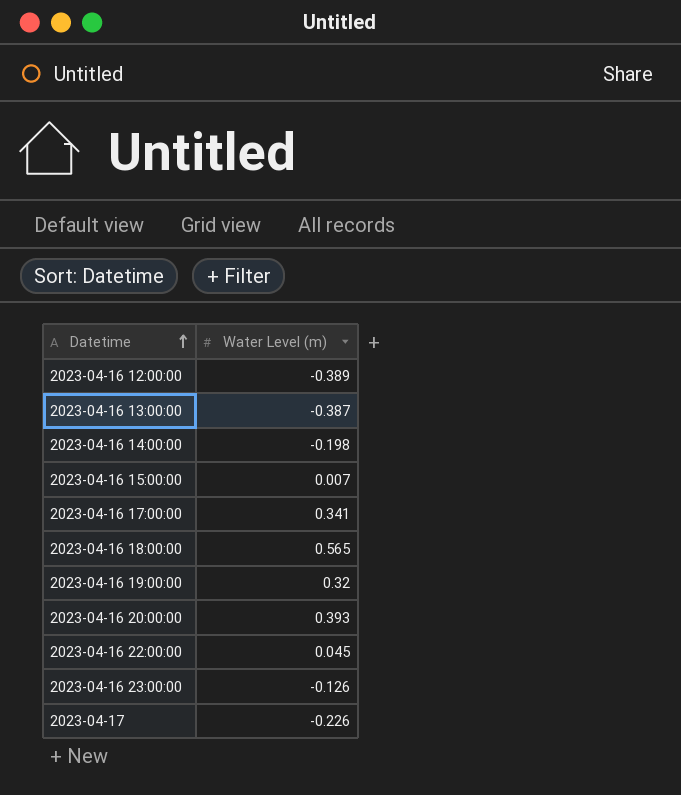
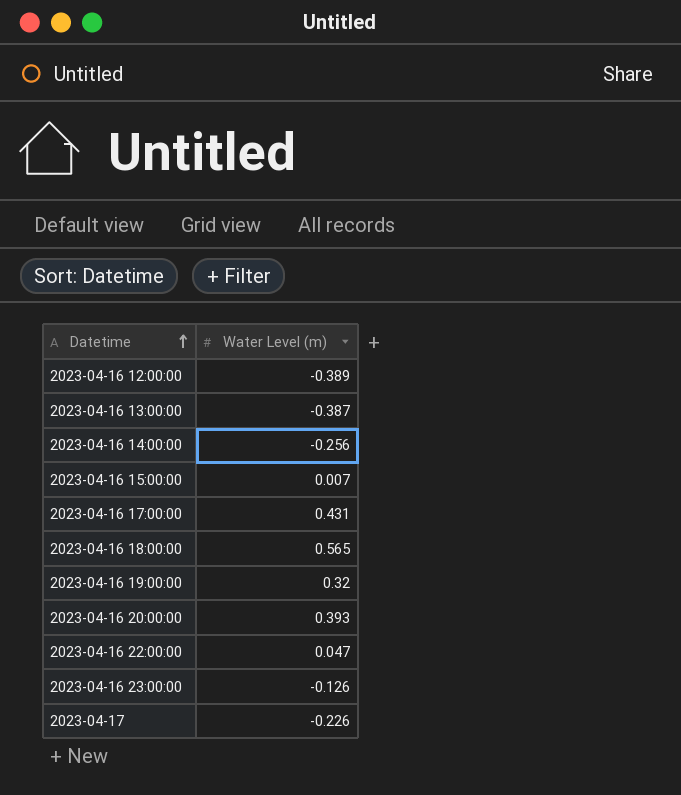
2023-04-16 14:00:00 | Water Level (m): -0.198 -> -0.256
2023-04-16 17:00:00 | Water Level (m): 0.341 -> 0.431
2023-04-16 22:00:00 | Water Level (m): 0.045 -> 0.047

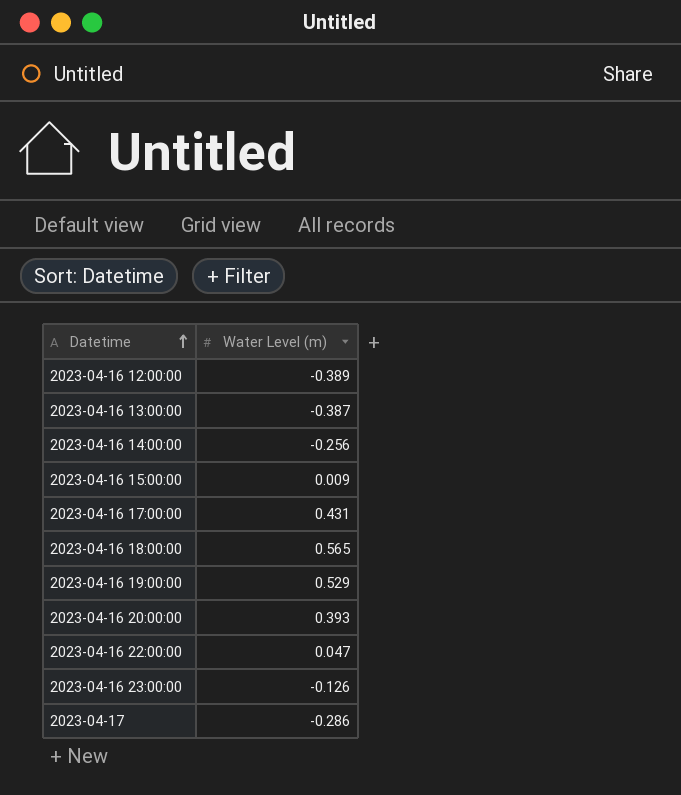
2023-04-16 15:00:00 | Water Level (m): 0.007 -> 0.009
2023-04-16 19:00:00 | Water Level (m): 0.32 -> 0.529
2023-04-17 | Water Level (m): -0.226 -> -0.286

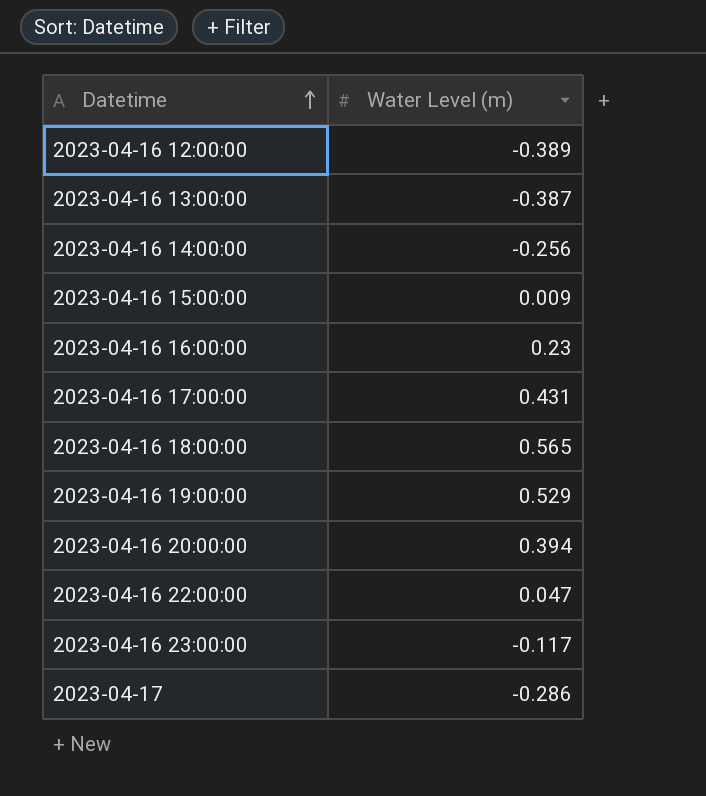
row 2023-04-16 16:00:00: none -> 0.23
2023-04-16 20:00:00 | Water Level (m): 0.393 -> 0.394
2023-04-16 23:00:00 | Water Level (m): -0.126 -> -0.117

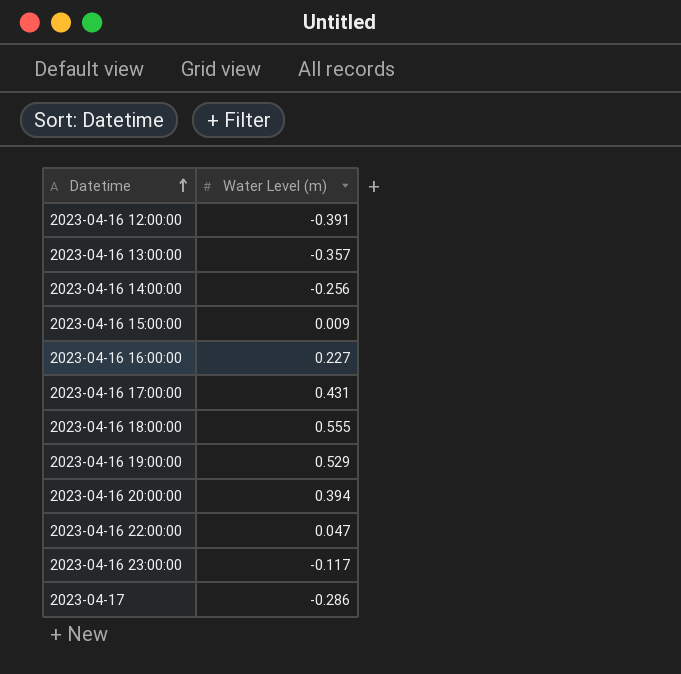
2023-04-16 12:00:00 | Water Level (m): -0.389 -> -0.391
2023-04-16 13:00:00 | Water Level (m): -0.387 -> -0.357
2023-04-16 16:00:00 | Water Level (m): 0.23 -> 0.227
2023-04-16 18:00:00 | Water Level (m): 0.565 -> 0.555

